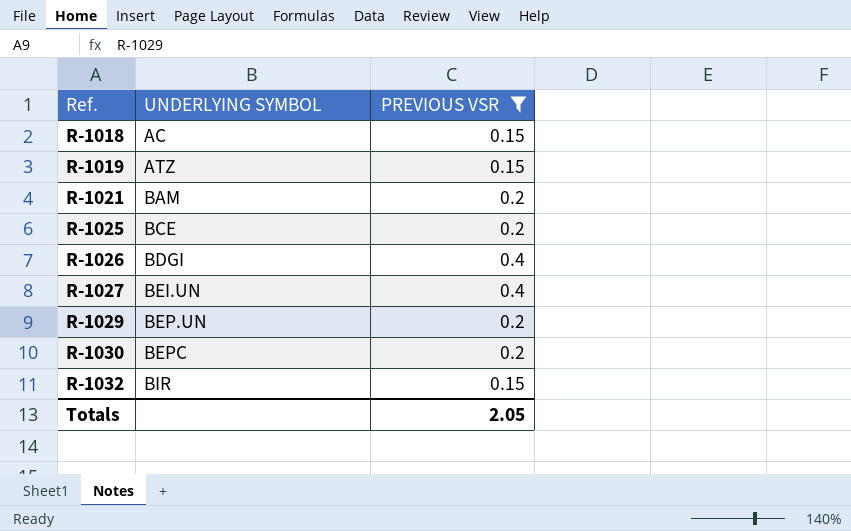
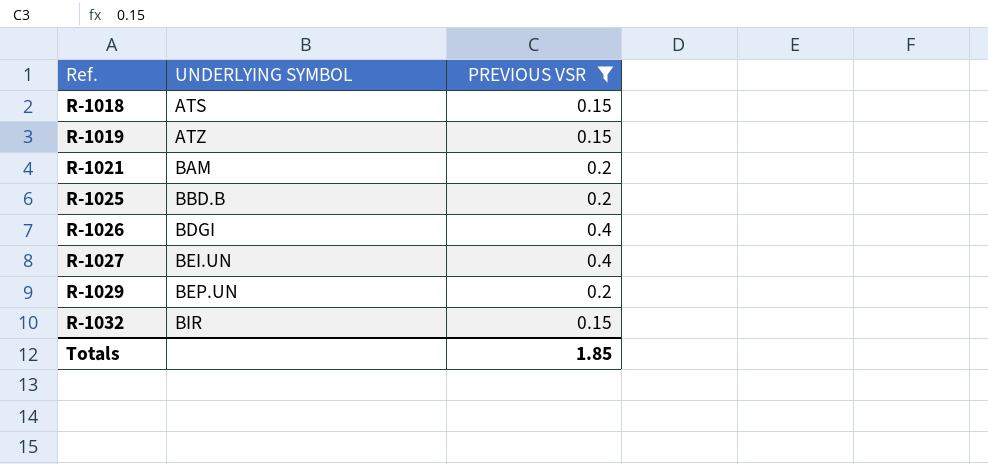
row R-1030: BEPC | 0.2 -> none
R-1018 | UNDERLYING SYMBOL: AC -> ATS
R-1025 | UNDERLYING SYMBOL: BCE -> BBD.B
Totals | PREVIOUS VSR: 2.05 -> 1.85

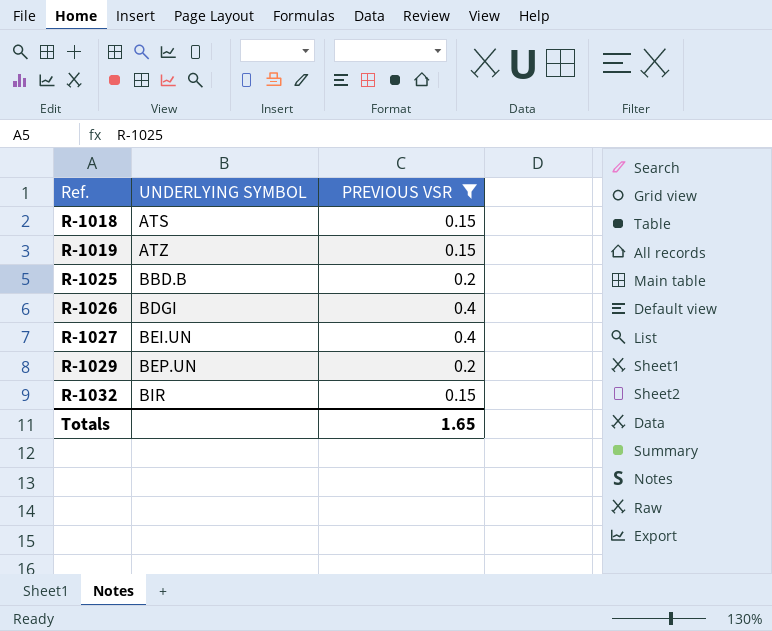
row R-1021: BAM | 0.2 -> none
Totals | PREVIOUS VSR: 1.85 -> 1.65

